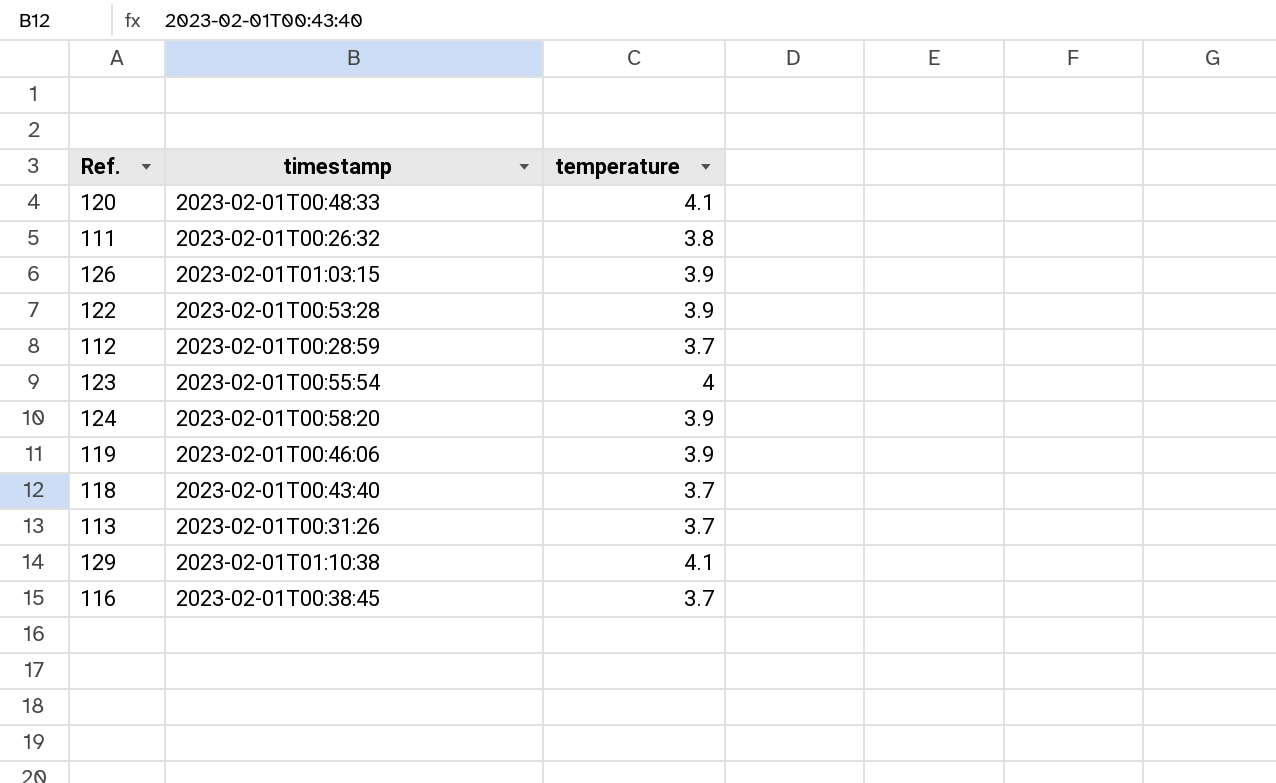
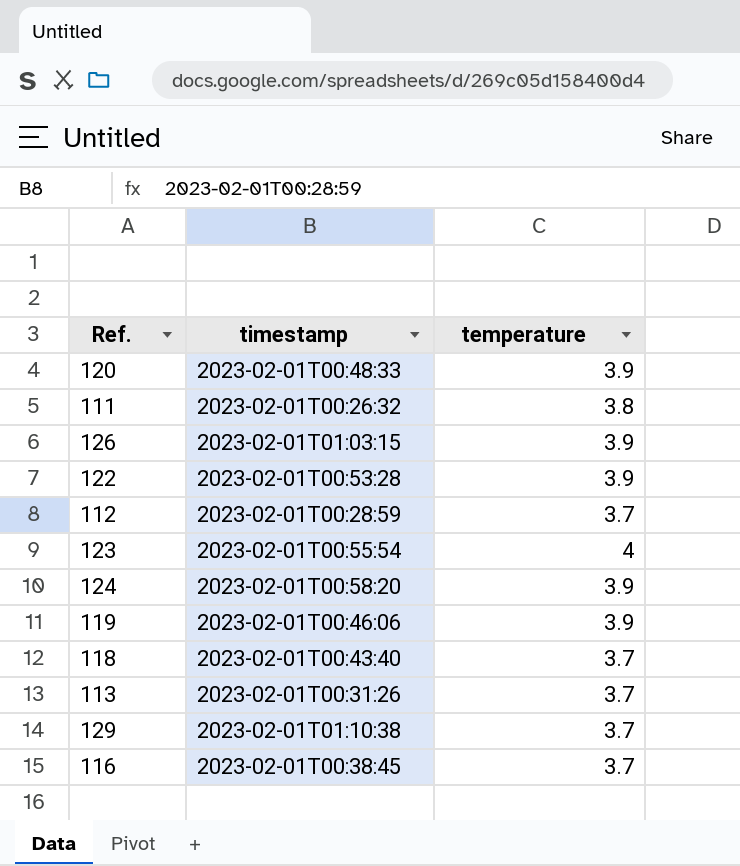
120 | temperature: 4.1 -> 3.9
129 | temperature: 4.1 -> 3.7

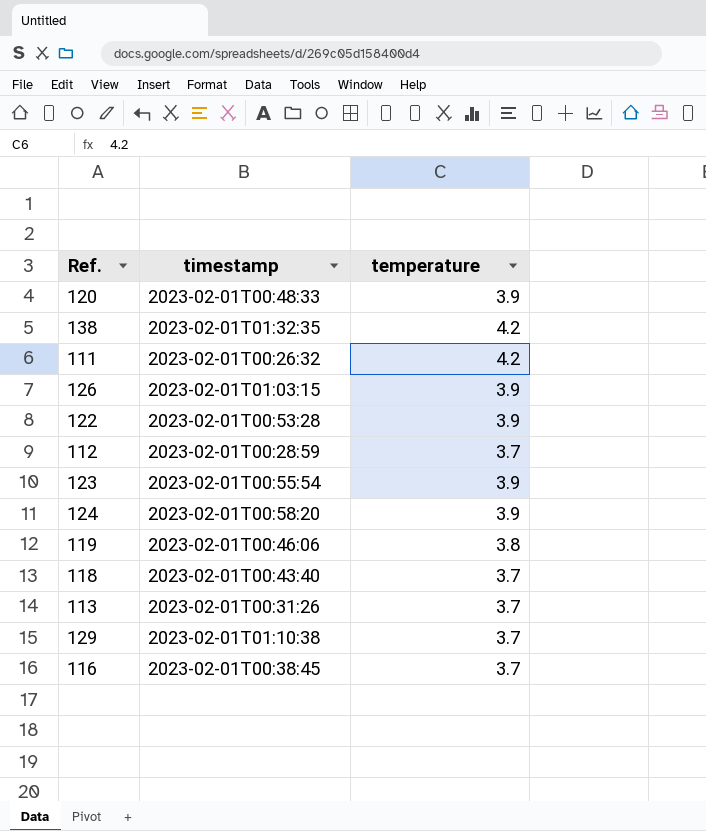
row 138: none -> 2023-02-01T01:32:35 | 4.2
111 | temperature: 3.8 -> 4.2
123 | temperature: 4 -> 3.9
119 | temperature: 3.9 -> 3.8

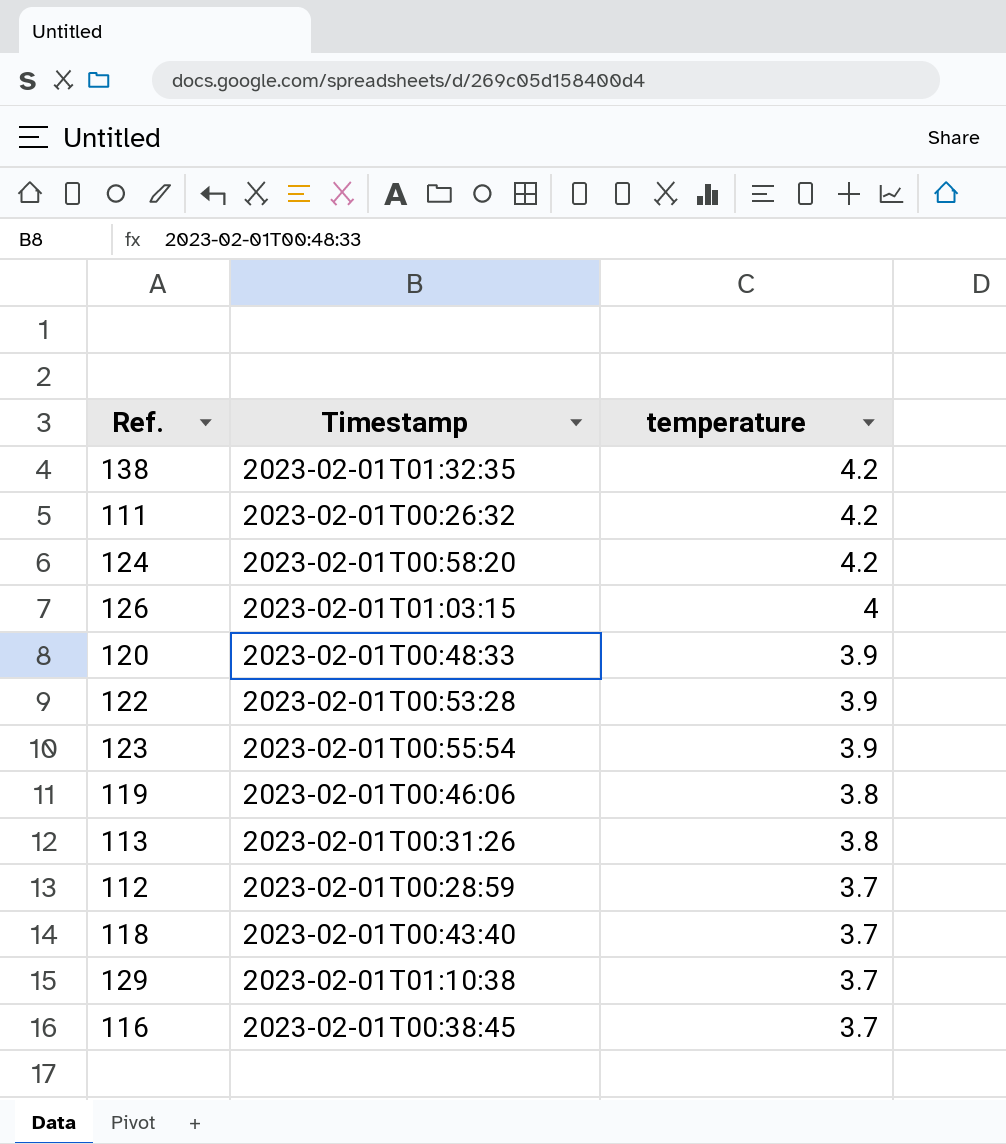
row order: none -> temperature descending
column name: timestamp -> Timestamp
124 | temperature: 3.9 -> 4.2
126 | temperature: 3.9 -> 4
113 | temperature: 3.7 -> 3.8

